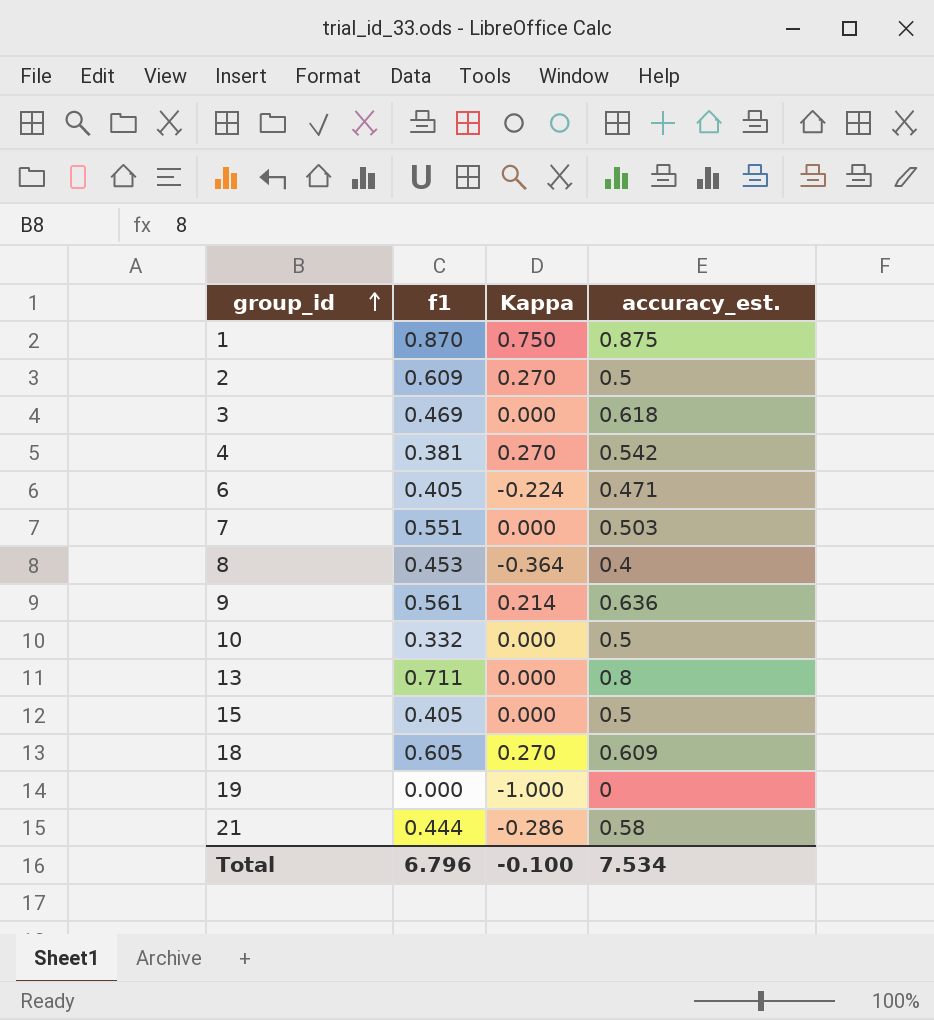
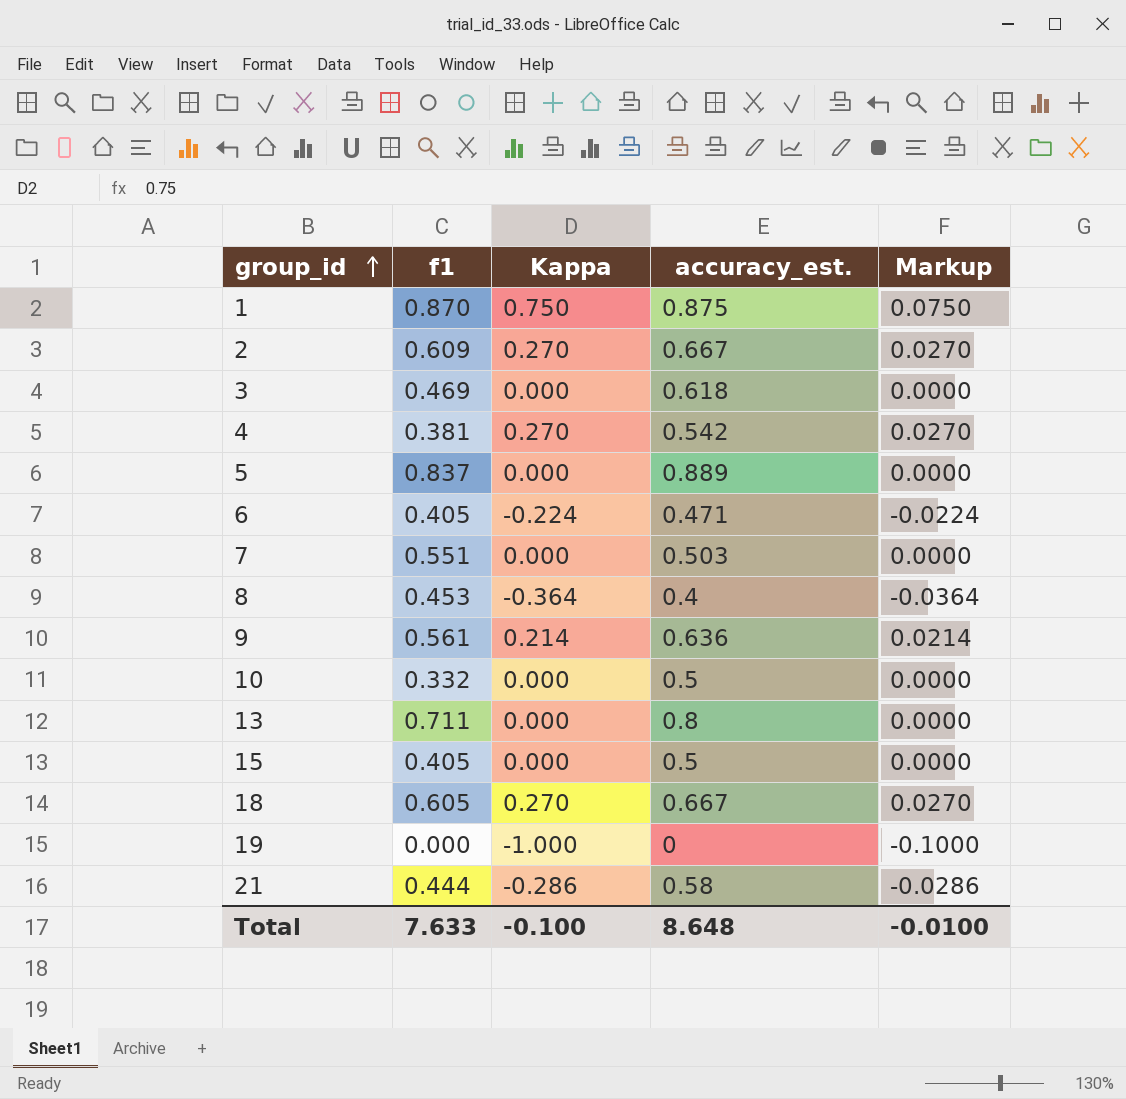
column Markup | formula: none -> [Kappa] * 0.1
2 | accuracy_est.: 0.5 -> 0.667
row 5: none -> 0.837 | 0.000 | 0.889 | 0.0000
18 | accuracy_est.: 0.609 -> 0.667
Total | f1: 6.796 -> 7.633
Total | accuracy_est.: 7.534 -> 8.648

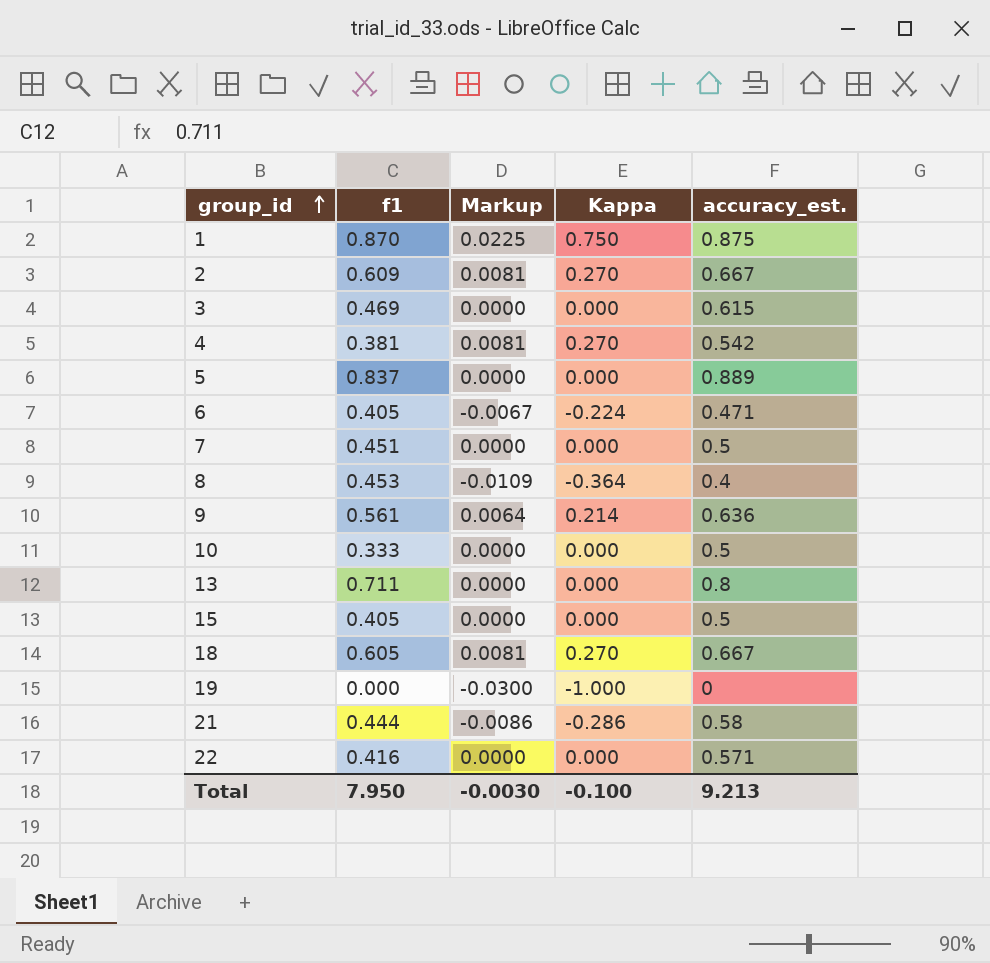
column Markup | formula: [Kappa] * 0.1 -> [Kappa] * 0.03
column Markup | position: 5 -> 3
3 | accuracy_est.: 0.618 -> 0.615
7 | f1: 0.551 -> 0.451
7 | accuracy_est.: 0.503 -> 0.5
10 | f1: 0.332 -> 0.333
row 22: none -> 0.416 | 0.0000 | 0.000 | 0.571
Total | f1: 7.633 -> 7.950
Total | Markup: -0.0100 -> -0.0030
Total | accuracy_est.: 8.648 -> 9.213

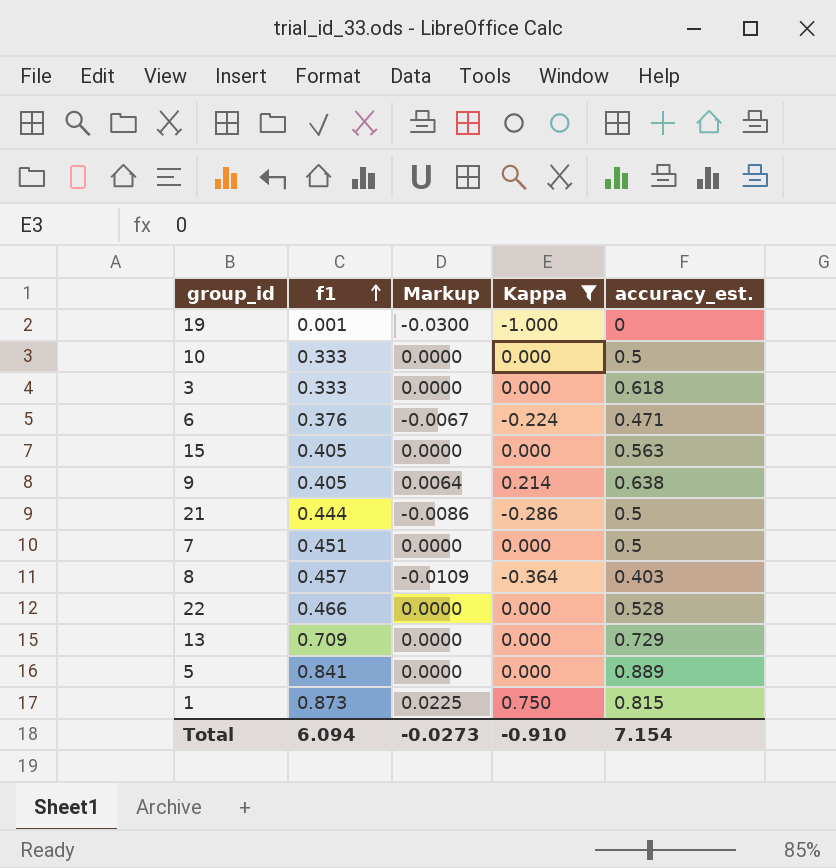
filter: none -> Kappa != 0.270
row order: group_id ascending -> f1 ascending
19 | f1: 0.000 -> 0.001
3 | f1: 0.469 -> 0.333
3 | accuracy_est.: 0.615 -> 0.618
6 | f1: 0.405 -> 0.376
15 | accuracy_est.: 0.5 -> 0.563
9 | f1: 0.561 -> 0.405
9 | accuracy_est.: 0.636 -> 0.638
21 | accuracy_est.: 0.58 -> 0.5
8 | f1: 0.453 -> 0.457
8 | accuracy_est.: 0.4 -> 0.403
22 | f1: 0.416 -> 0.466
22 | accuracy_est.: 0.571 -> 0.528
13 | f1: 0.711 -> 0.709
13 | accuracy_est.: 0.8 -> 0.729
5 | f1: 0.837 -> 0.841
1 | f1: 0.870 -> 0.873
1 | accuracy_est.: 0.875 -> 0.815
Total | f1: 7.950 -> 6.094
Total | Markup: -0.0030 -> -0.0273
Total | Kappa: -0.100 -> -0.910
Total | accuracy_est.: 9.213 -> 7.154

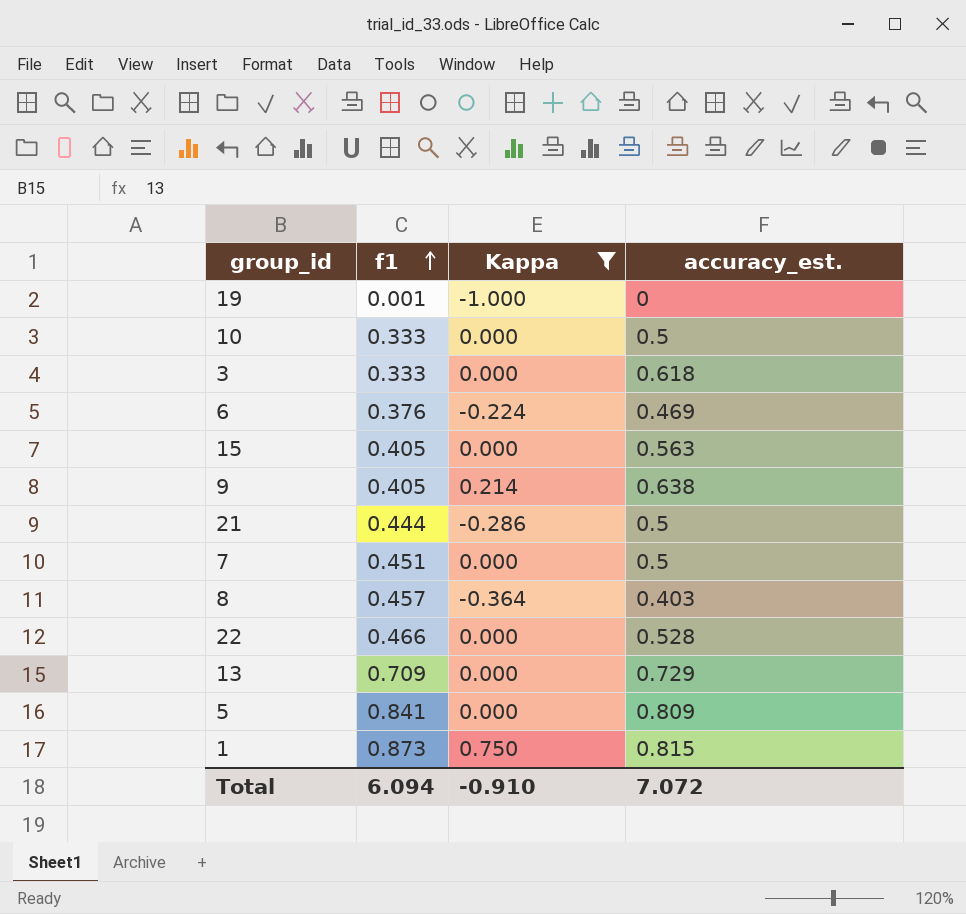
column Markup | formula: [Kappa] * 0.03 -> none
6 | accuracy_est.: 0.471 -> 0.469
5 | accuracy_est.: 0.889 -> 0.809
Total | accuracy_est.: 7.154 -> 7.072

